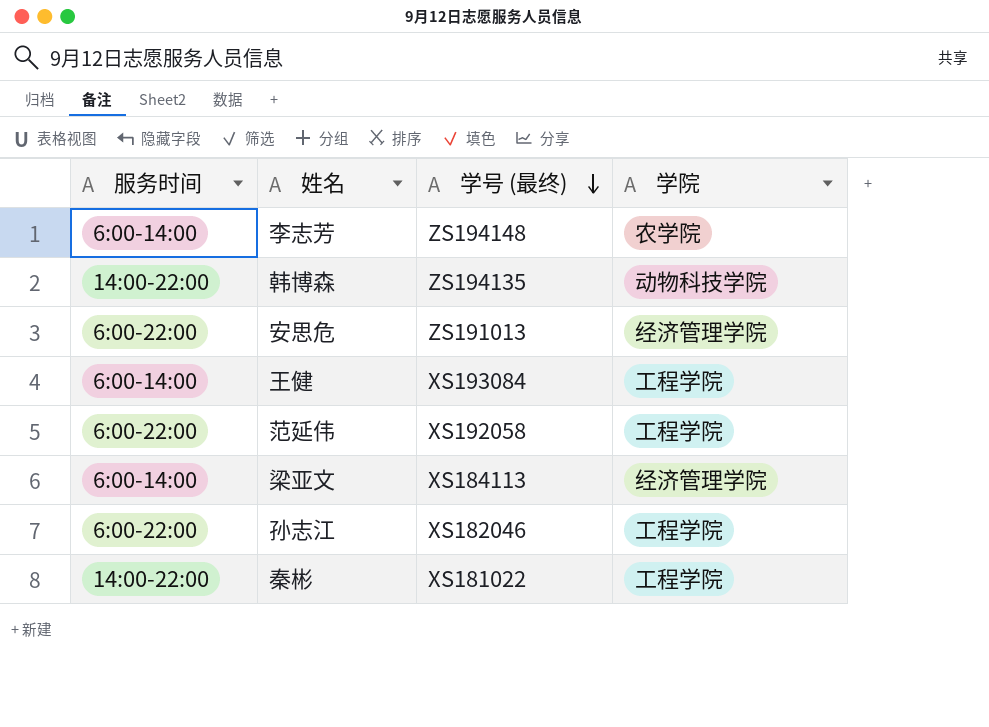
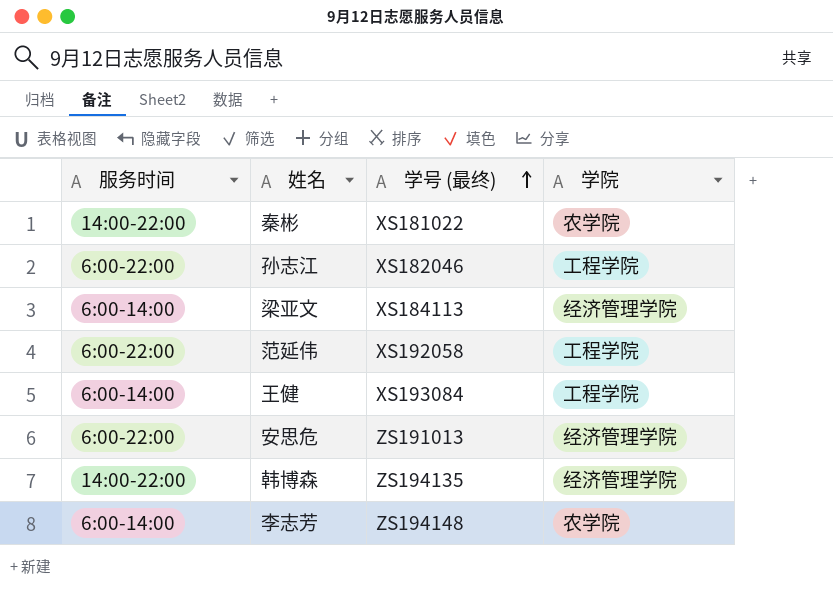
row order: 学号 (最终) descending -> 学号 (最终) ascending
秦彬 | 学院: 工程学院 -> 农学院
韩博森 | 学院: 动物科技学院 -> 经济管理学院

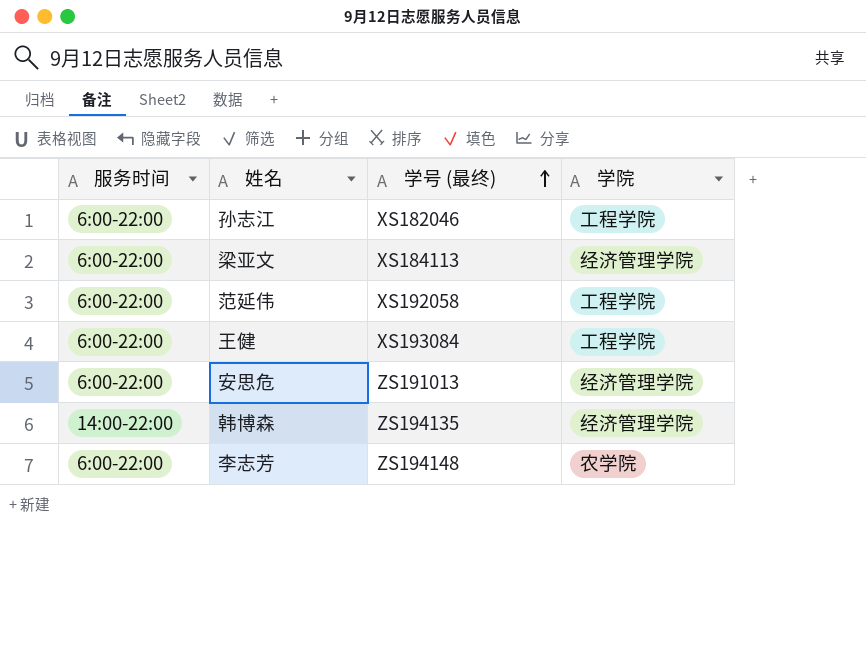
row 秦彬: 14:00-22:00 | XS181022 | 农学院 -> none
梁亚文 | 服务时间: 6:00-14:00 -> 6:00-22:00
王健 | 服务时间: 6:00-14:00 -> 6:00-22:00
李志芳 | 服务时间: 6:00-14:00 -> 6:00-22:00

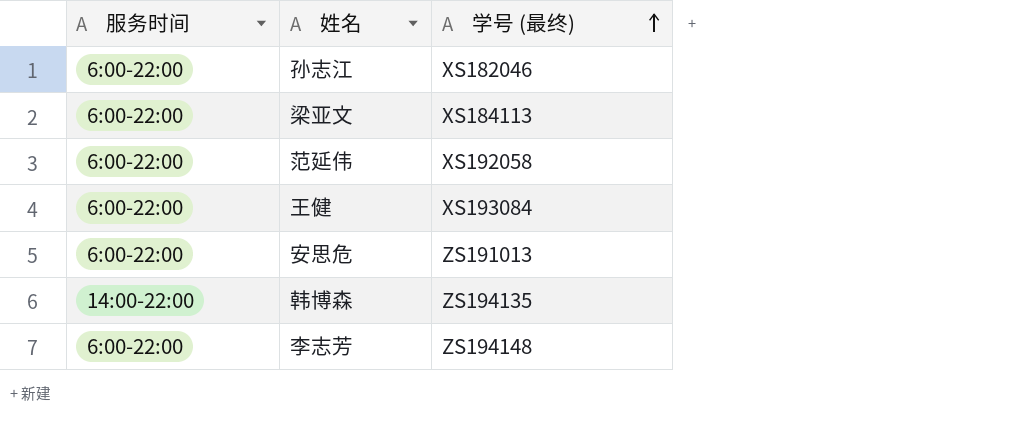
column 学院 | position: 4 -> none

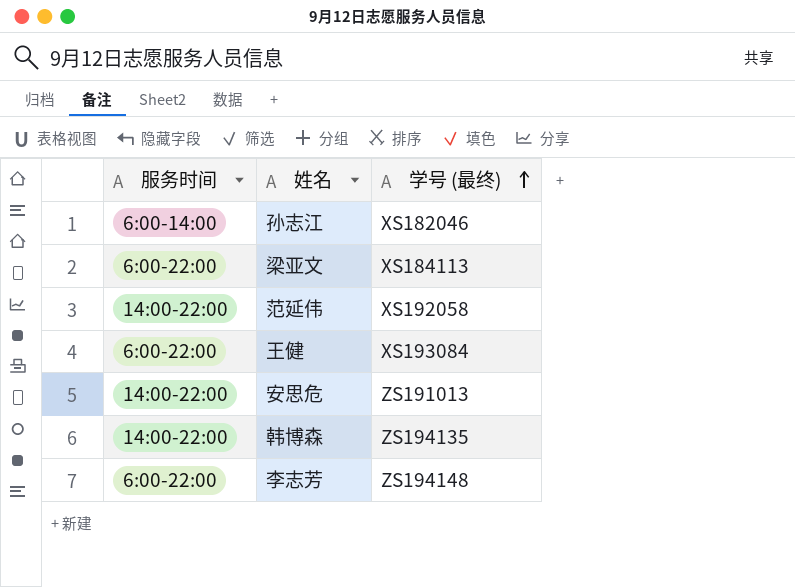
孙志江 | 服务时间: 6:00-22:00 -> 6:00-14:00
范延伟 | 服务时间: 6:00-22:00 -> 14:00-22:00
安思危 | 服务时间: 6:00-22:00 -> 14:00-22:00

